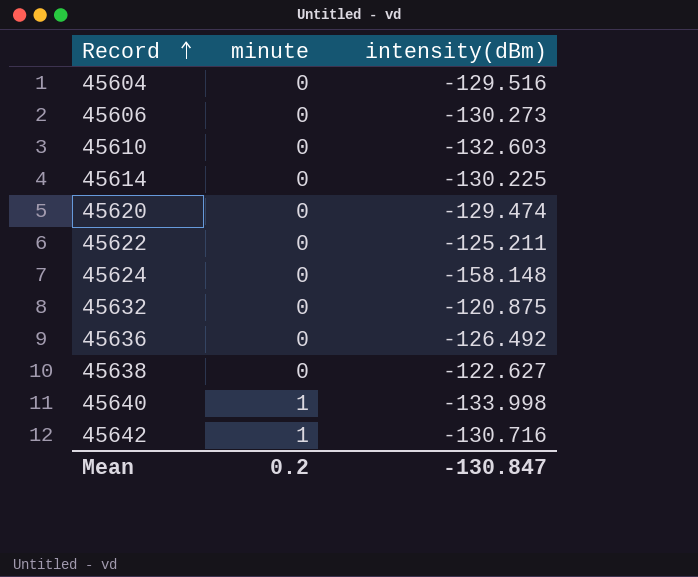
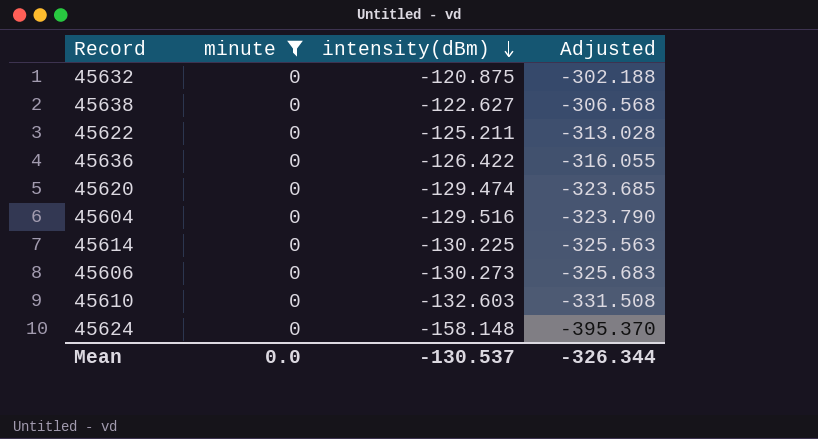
filter: none -> minute = 0
row order: Record ascending -> intensity(dBm) descending
column Adjusted | formula: none -> [intensity(dBm)] * 2.5
45636 | intensity(dBm): -126.492 -> -126.422
Mean | minute: 0.2 -> 0.0
Mean | intensity(dBm): -130.847 -> -130.537

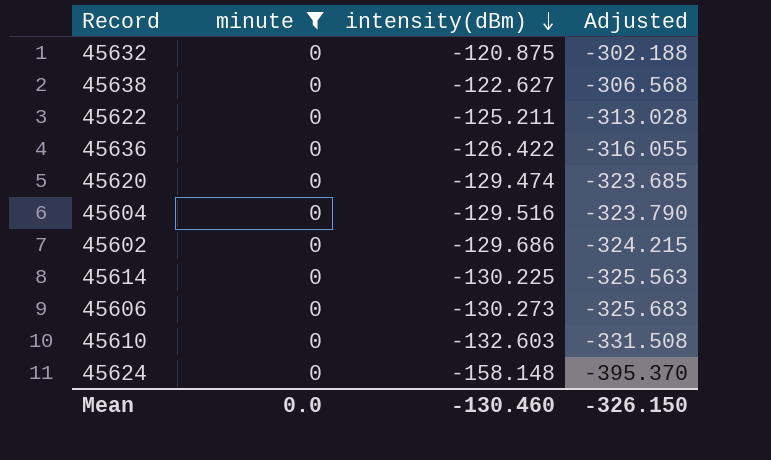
row 45602: none -> 0 | -129.686 | -324.215
Mean | intensity(dBm): -130.537 -> -130.460
Mean | Adjusted: -326.344 -> -326.150

